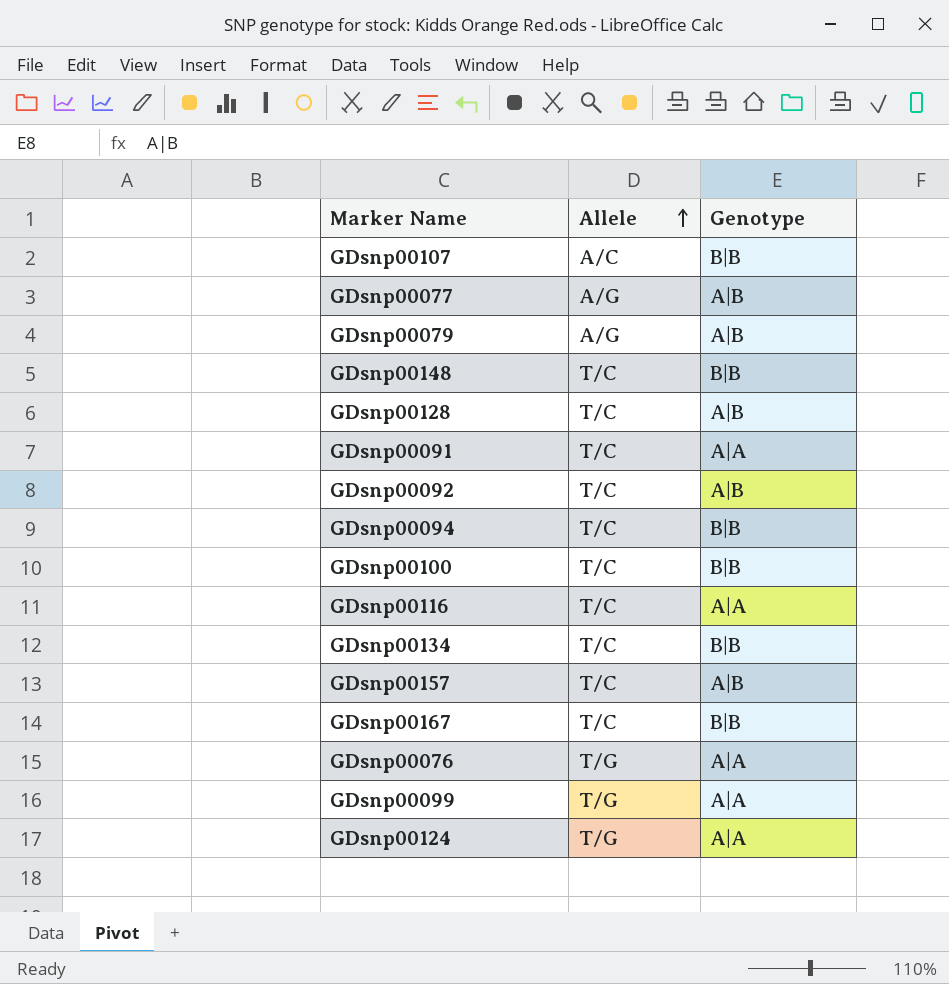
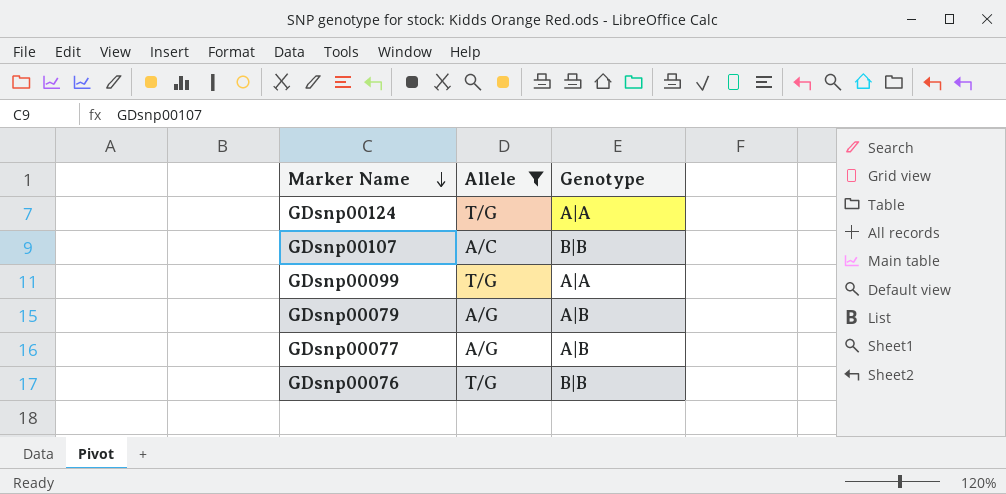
filter: none -> Allele != T/C
row order: Allele ascending -> Marker Name descending
GDsnp00076 | Genotype: A|A -> B|B

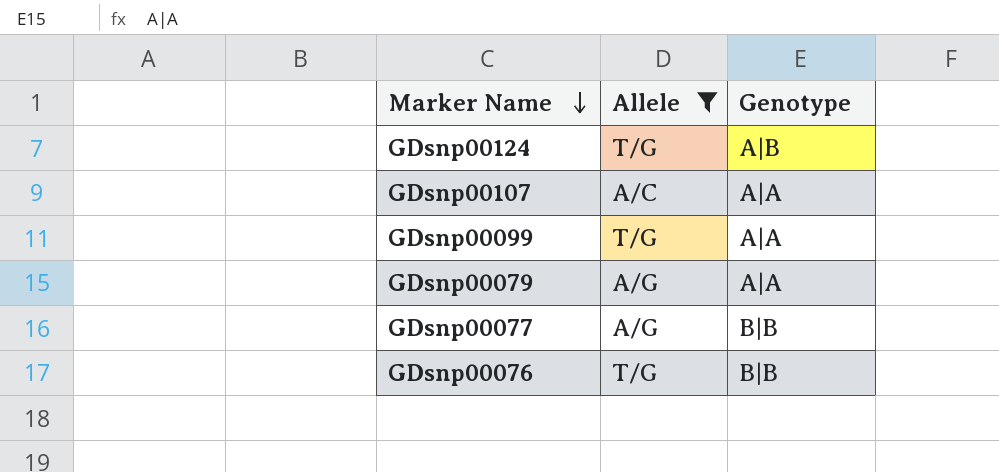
GDsnp00124 | Genotype: A|A -> A|B
GDsnp00107 | Genotype: B|B -> A|A
GDsnp00079 | Genotype: A|B -> A|A
GDsnp00077 | Genotype: A|B -> B|B

